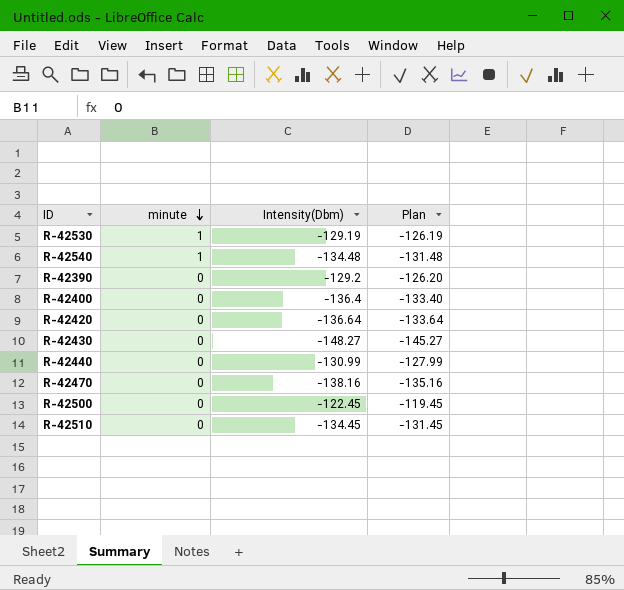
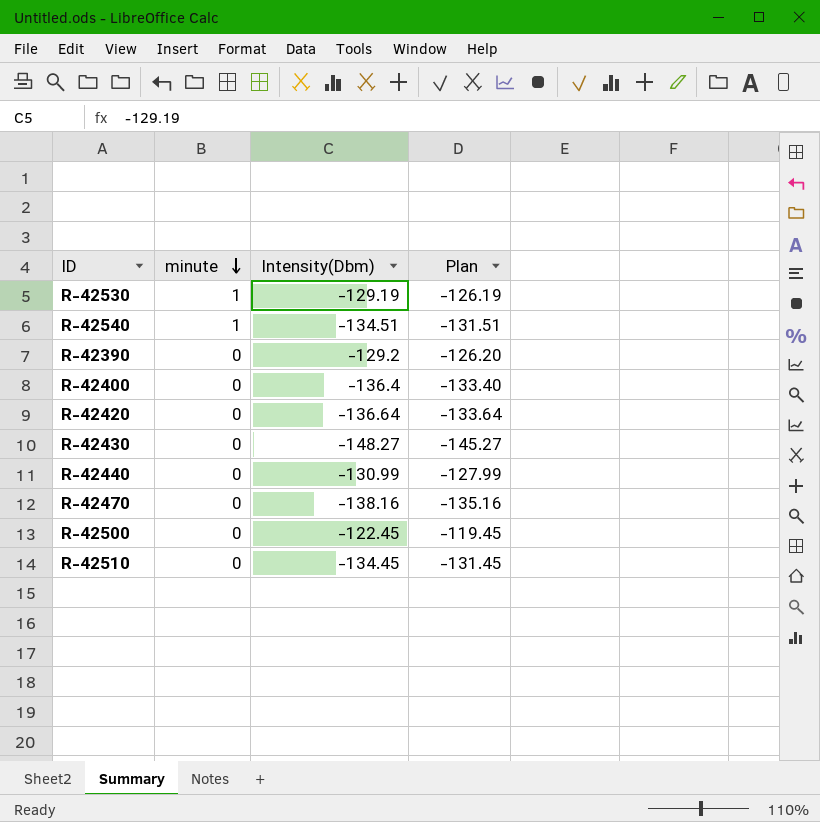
R-42540 | Intensity(Dbm): -134.48 -> -134.51
R-42540 | Plan: -131.48 -> -131.51

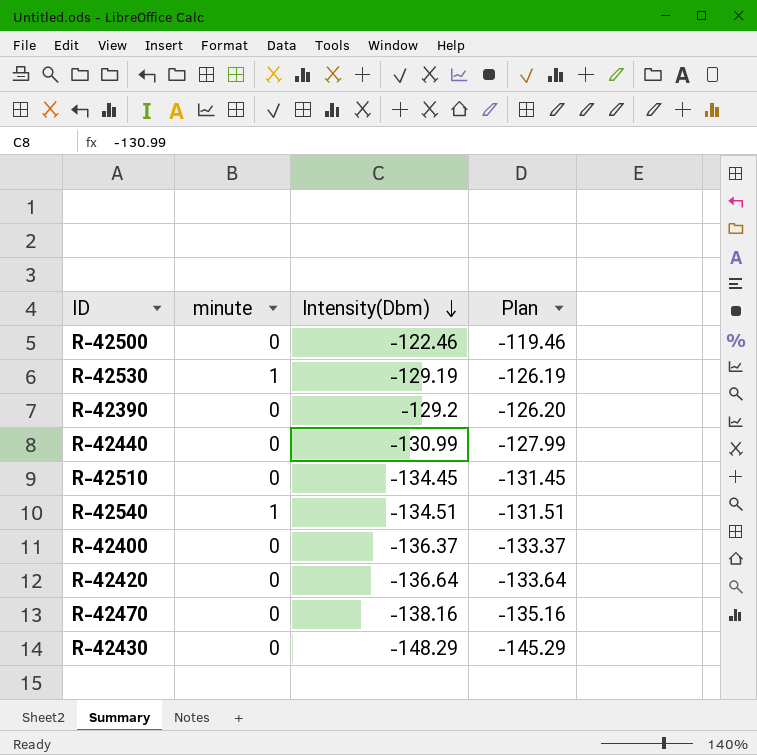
row order: minute descending -> Intensity(Dbm) descending
R-42500 | Intensity(Dbm): -122.45 -> -122.46
R-42500 | Plan: -119.45 -> -119.46
R-42400 | Intensity(Dbm): -136.4 -> -136.37
R-42400 | Plan: -133.40 -> -133.37
R-42430 | Intensity(Dbm): -148.27 -> -148.29
R-42430 | Plan: -145.27 -> -145.29

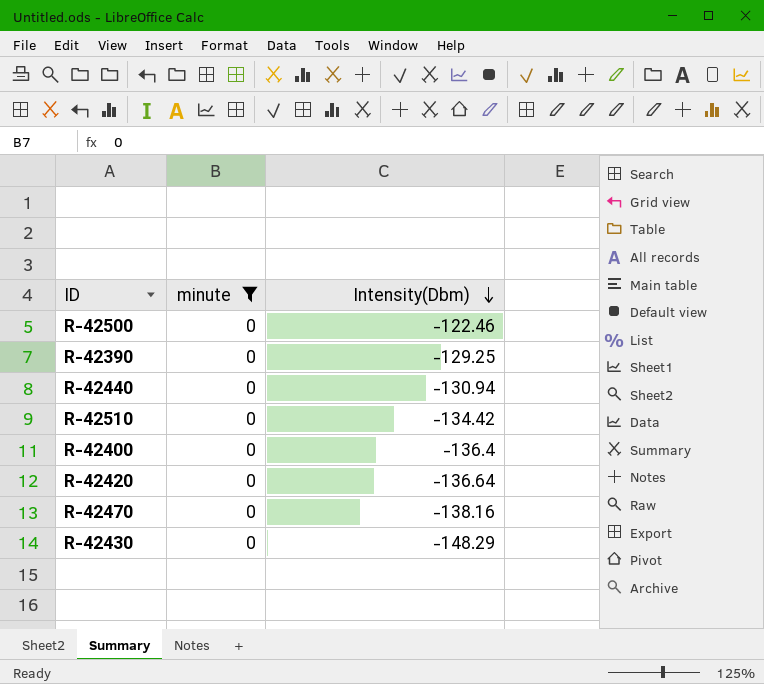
filter: none -> minute = 0
column Plan | formula: [Intensity(Dbm)] + 3 -> none
R-42390 | Intensity(Dbm): -129.2 -> -129.25
R-42440 | Intensity(Dbm): -130.99 -> -130.94
R-42510 | Intensity(Dbm): -134.45 -> -134.42
R-42400 | Intensity(Dbm): -136.37 -> -136.4

